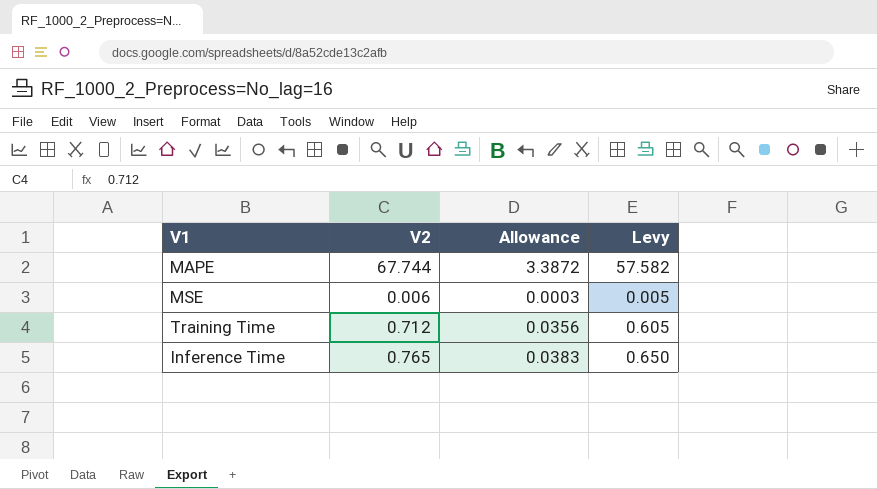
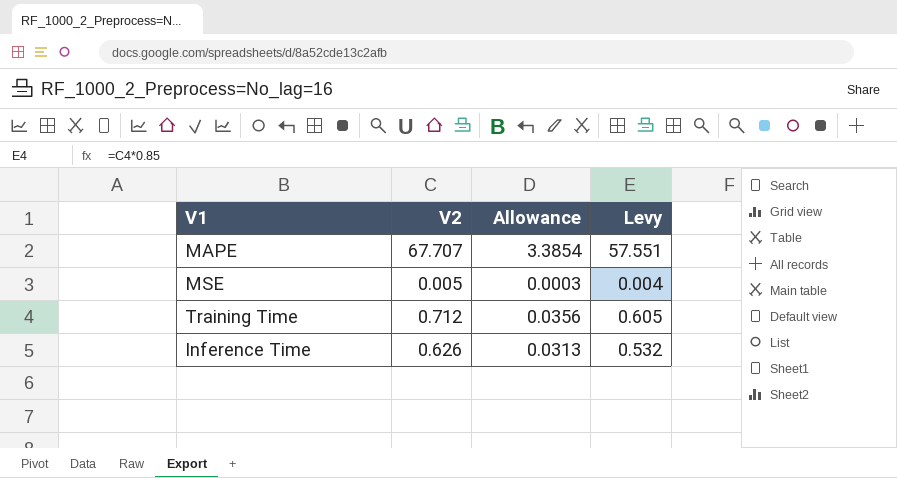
MAPE | V2: 67.744 -> 67.707
MAPE | Allowance: 3.3872 -> 3.3854
MAPE | Levy: 57.582 -> 57.551
MSE | V2: 0.006 -> 0.005
MSE | Levy: 0.005 -> 0.004
Inference Time | V2: 0.765 -> 0.626
Inference Time | Allowance: 0.0383 -> 0.0313
Inference Time | Levy: 0.650 -> 0.532

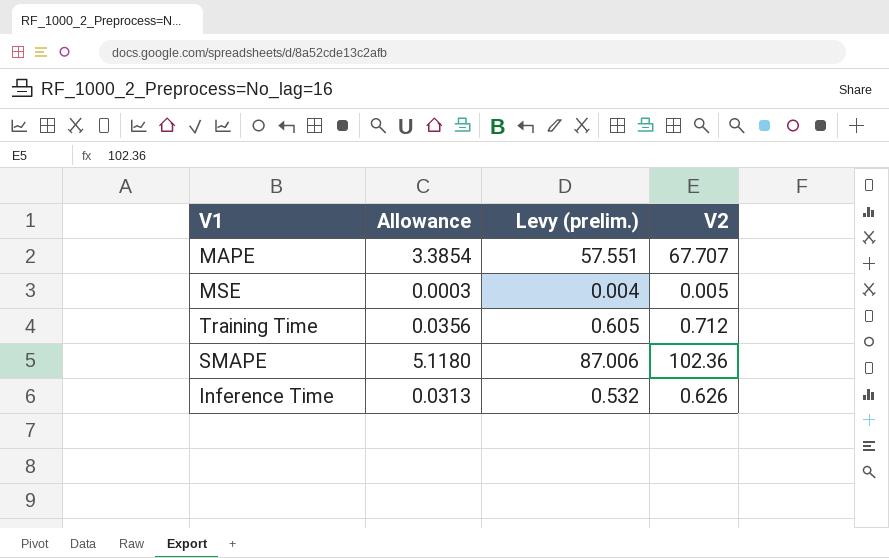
column name: Levy -> Levy (prelim.)
column V2 | position: 2 -> 4
row SMAPE: none -> 5.1180 | 87.006 | 102.36

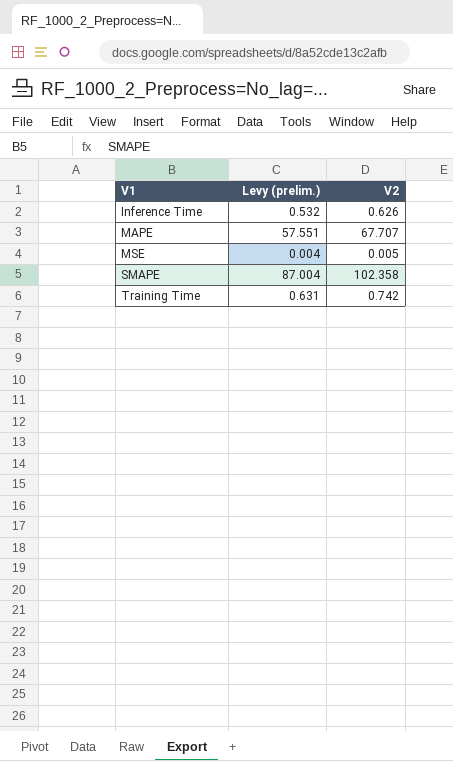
row order: none -> V1 ascending
column Allowance | formula: [V2] * 0.05 -> none
SMAPE | Levy (prelim.): 87.006 -> 87.004
SMAPE | V2: 102.36 -> 102.358
Training Time | Levy (prelim.): 0.605 -> 0.631
Training Time | V2: 0.712 -> 0.742

